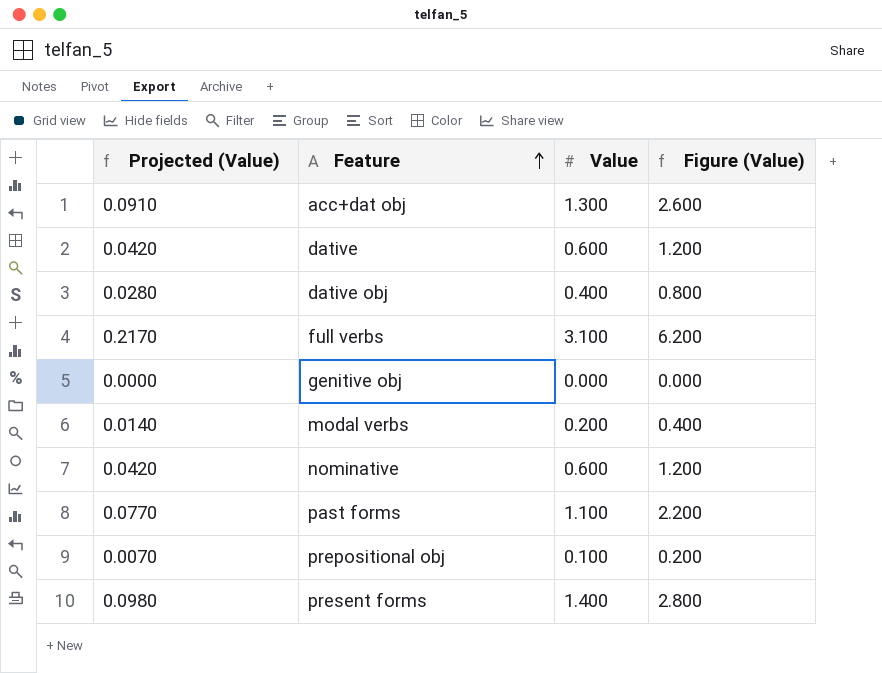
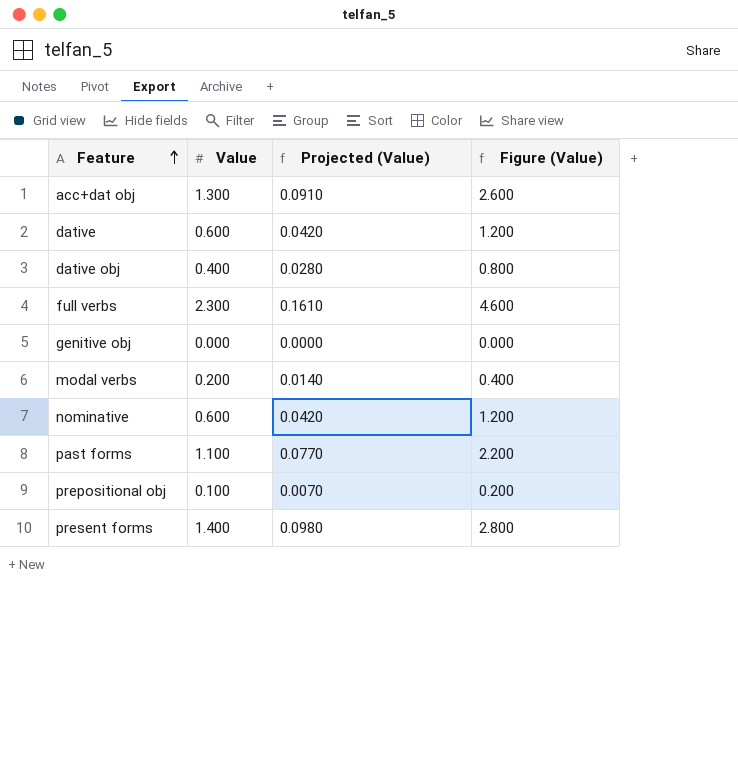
column Projected (Value) | position: 1 -> 3
full verbs | Value: 3.100 -> 2.300
full verbs | Projected (Value): 0.2170 -> 0.1610
full verbs | Figure (Value): 6.200 -> 4.600

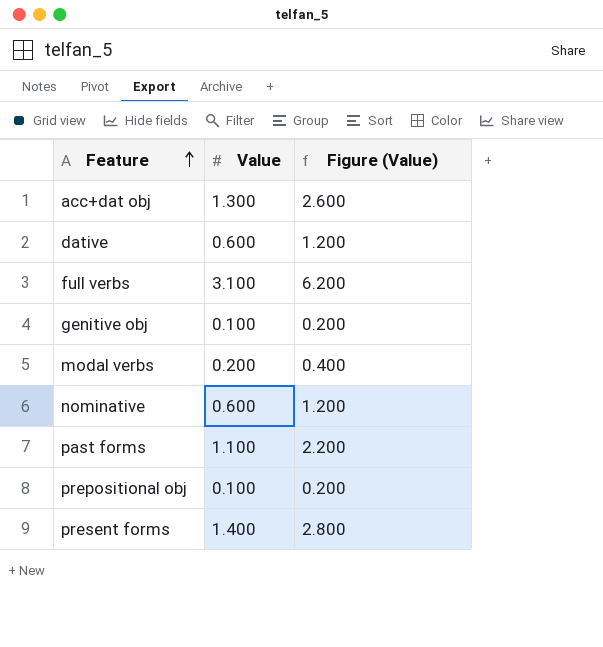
column Projected (Value) | formula: [Value] * 0.07 -> none
row dative obj: 0.400 | 0.0280 | 0.800 -> none
full verbs | Value: 2.300 -> 3.100
full verbs | Figure (Value): 4.600 -> 6.200
genitive obj | Value: 0.000 -> 0.100
genitive obj | Figure (Value): 0.000 -> 0.200

